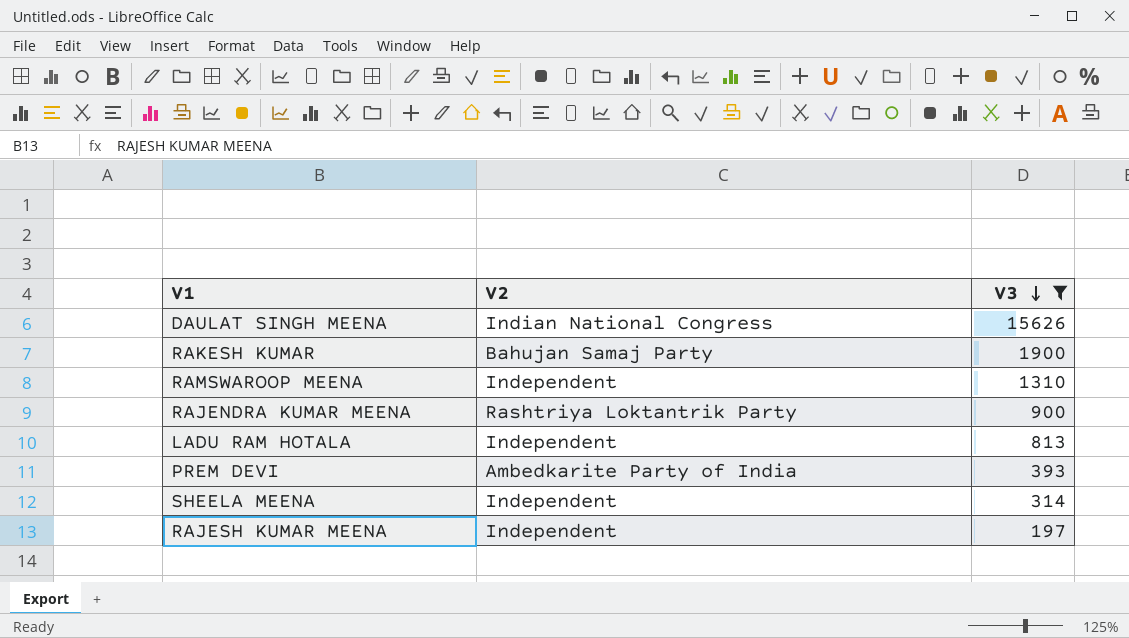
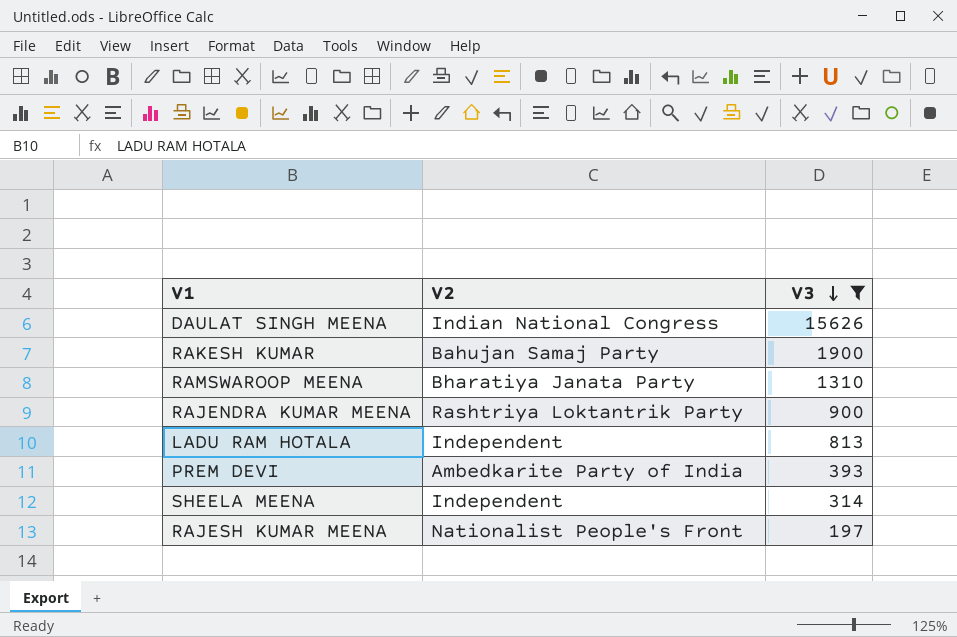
RAMSWAROOP MEENA | V2: Independent -> Bharatiya Janata Party
RAJESH KUMAR MEENA | V2: Independent -> Nationalist People's Front

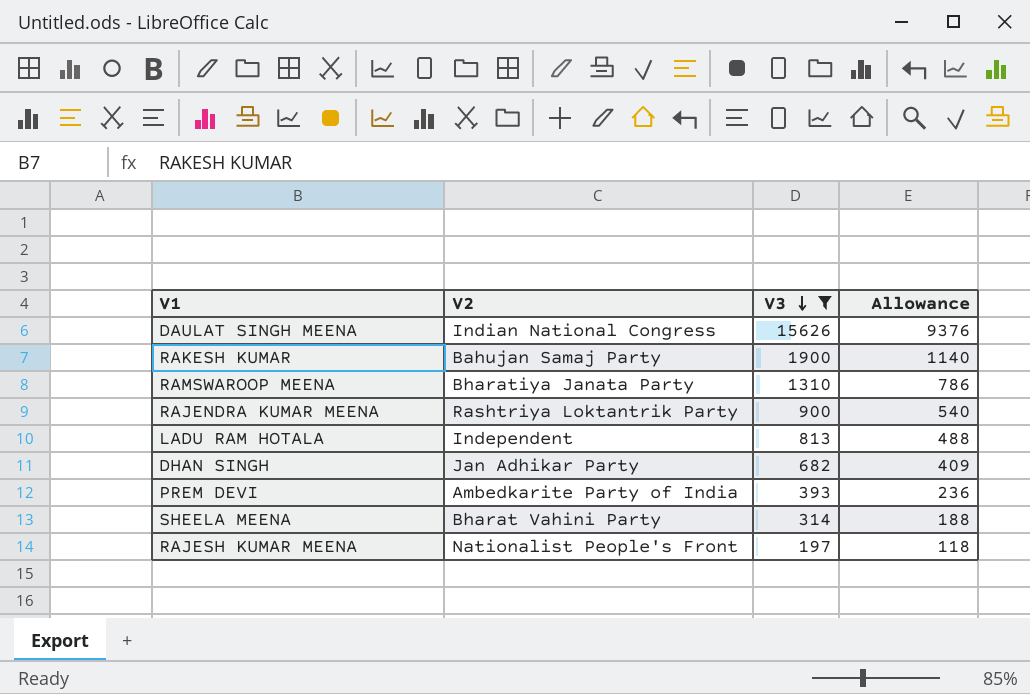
column Allowance | formula: none -> [V3] * 0.6
row DHAN SINGH: none -> Jan Adhikar Party | 682 | 409
SHEELA MEENA | V2: Independent -> Bharat Vahini Party

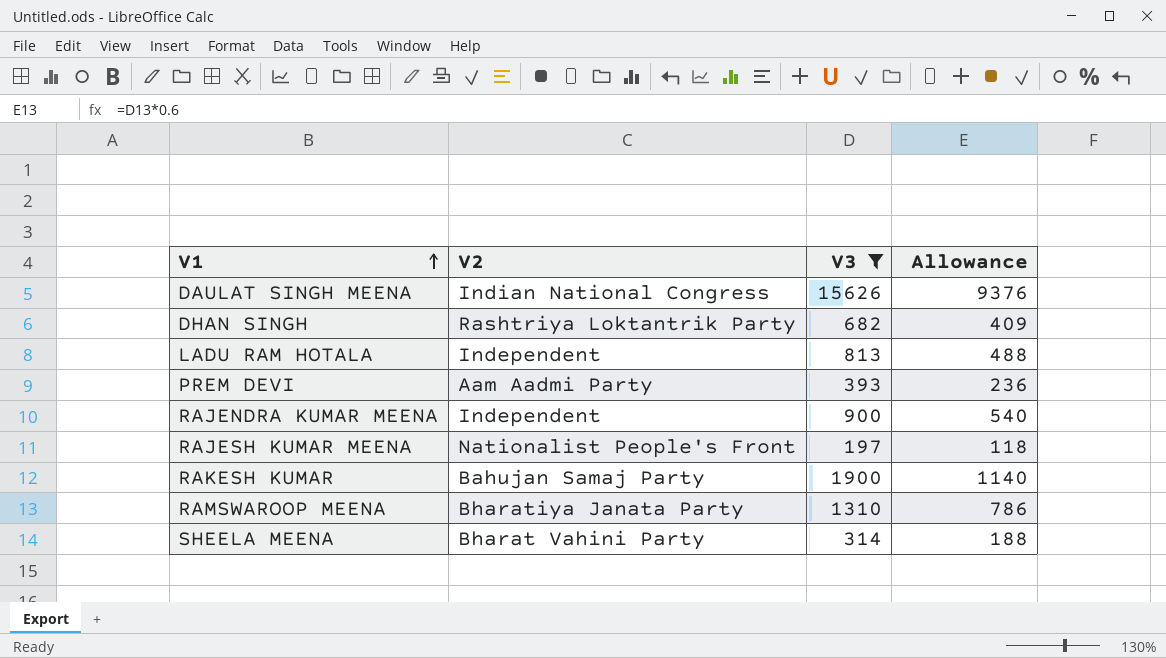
row order: V3 descending -> V1 ascending
DHAN SINGH | V2: Jan Adhikar Party -> Rashtriya Loktantrik Party
PREM DEVI | V2: Ambedkarite Party of India -> Aam Aadmi Party
RAJENDRA KUMAR MEENA | V2: Rashtriya Loktantrik Party -> Independent

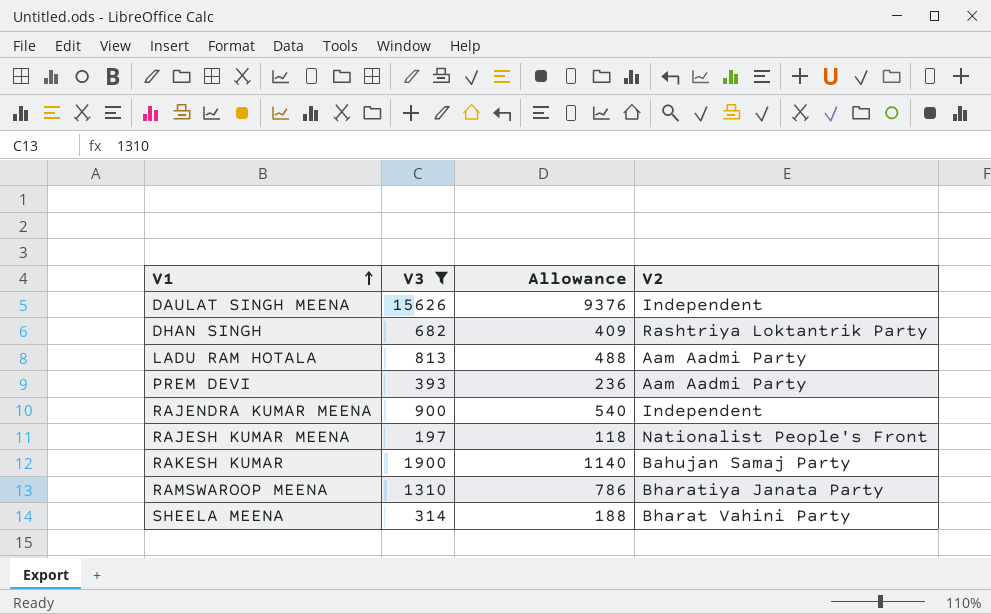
column V2 | position: 2 -> 4
DAULAT SINGH MEENA | V2: Indian National Congress -> Independent
LADU RAM HOTALA | V2: Independent -> Aam Aadmi Party

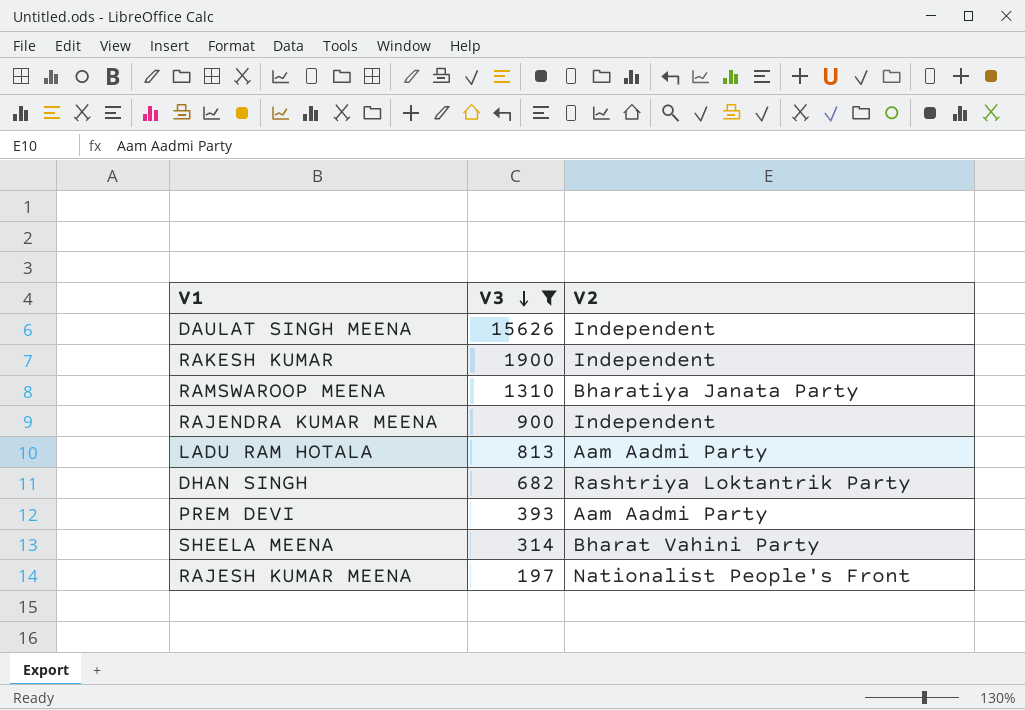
row order: V1 ascending -> V3 descending
column Allowance | formula: [V3] * 0.6 -> none
RAKESH KUMAR | V2: Bahujan Samaj Party -> Independent

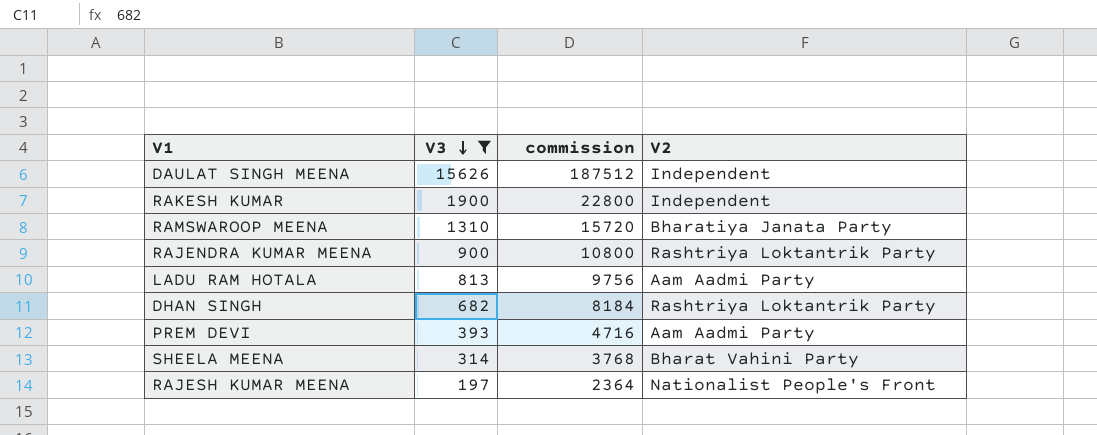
column commission | formula: none -> [V3] * 12
RAJENDRA KUMAR MEENA | V2: Independent -> Rashtriya Loktantrik Party

